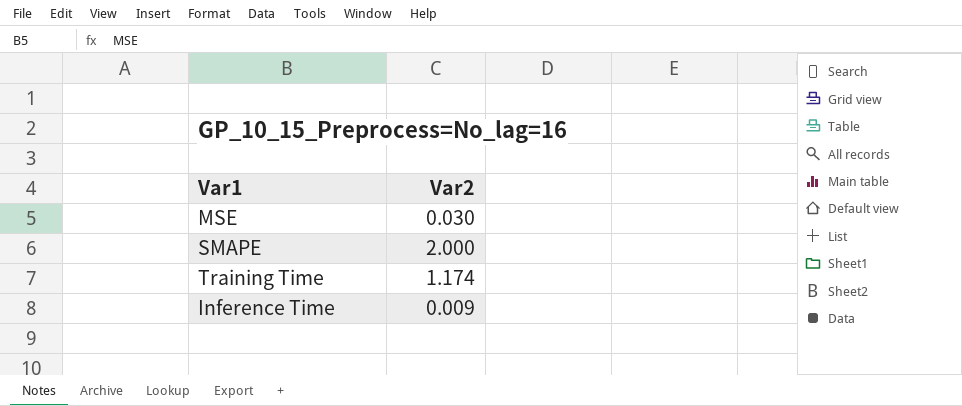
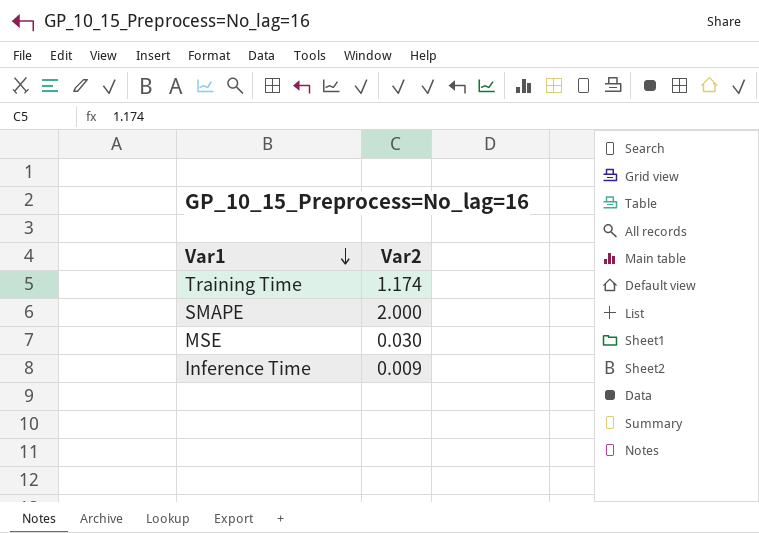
row order: none -> Var1 descending

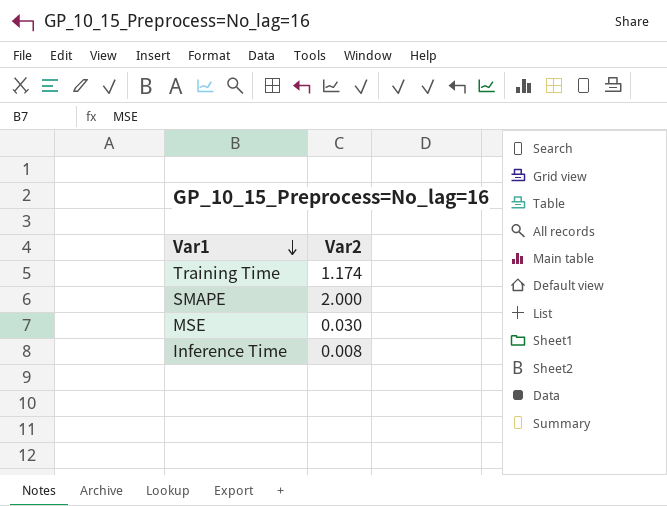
Inference Time | Var2: 0.009 -> 0.008

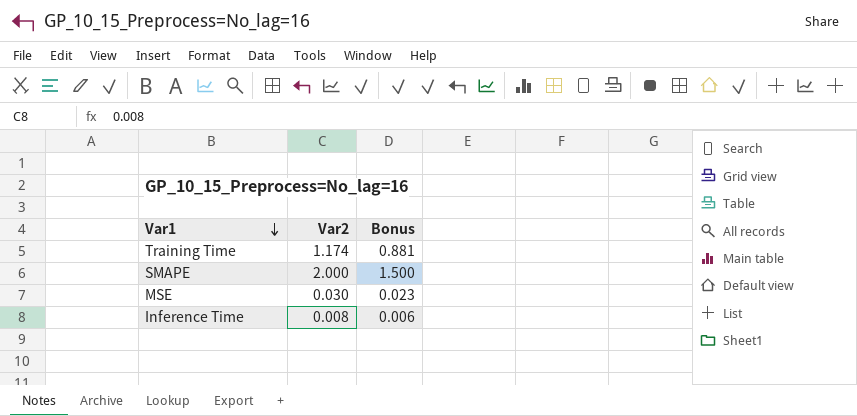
column Bonus | formula: none -> [Var2] * 0.75

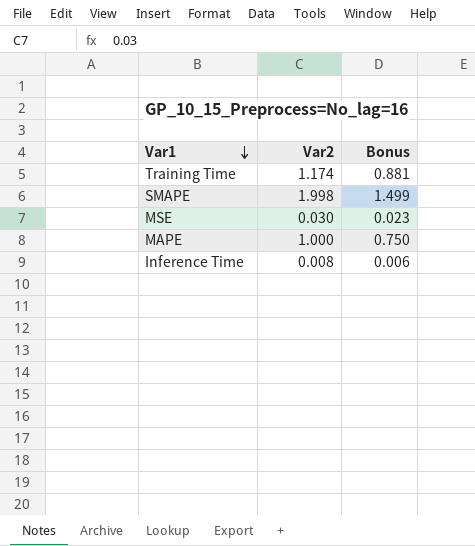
SMAPE | Var2: 2.000 -> 1.998
SMAPE | Bonus: 1.500 -> 1.499
row MAPE: none -> 1.000 | 0.750

